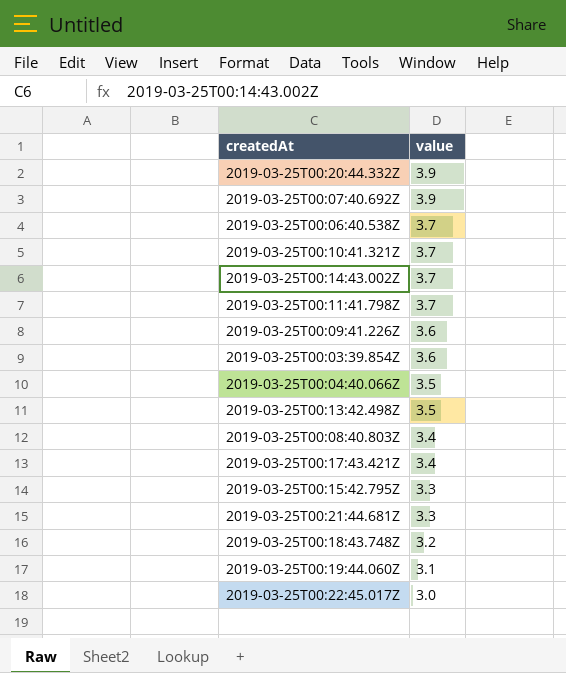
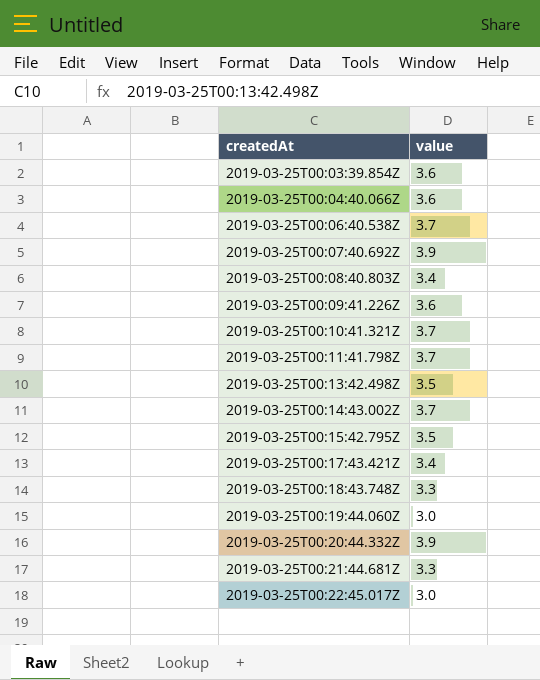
row order: value descending -> createdAt ascending
2019-03-25T00:04:40.066Z | value: 3.5 -> 3.6
2019-03-25T00:15:42.795Z | value: 3.3 -> 3.5
2019-03-25T00:18:43.748Z | value: 3.2 -> 3.3
2019-03-25T00:19:44.060Z | value: 3.1 -> 3.0

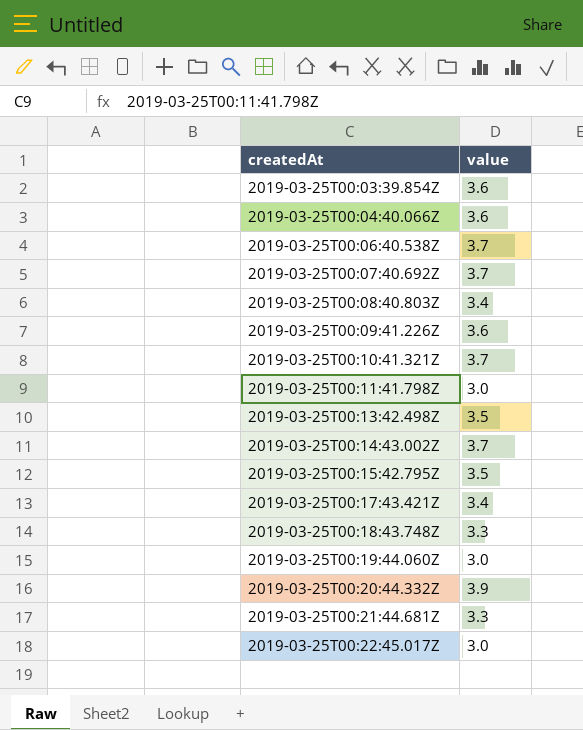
2019-03-25T00:07:40.692Z | value: 3.9 -> 3.7
2019-03-25T00:11:41.798Z | value: 3.7 -> 3.0

